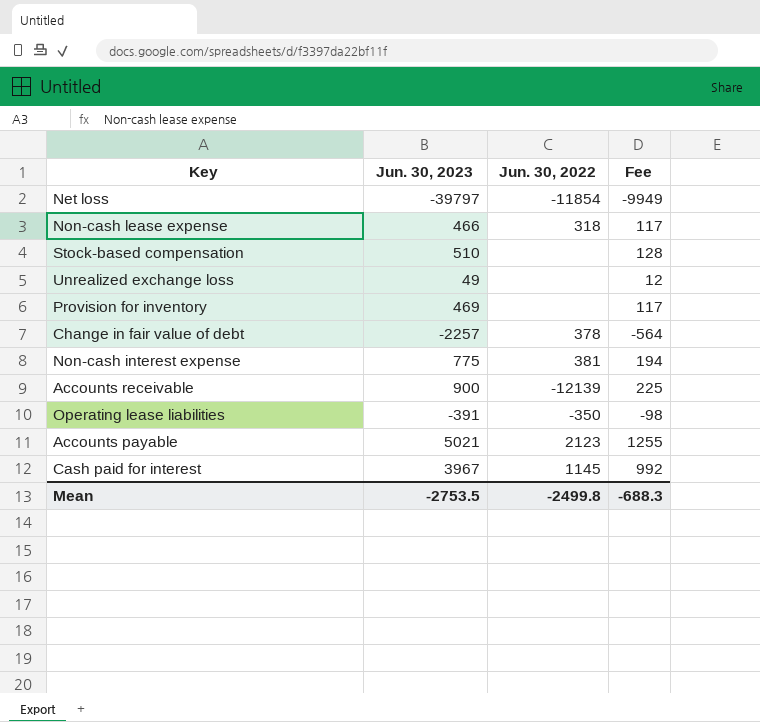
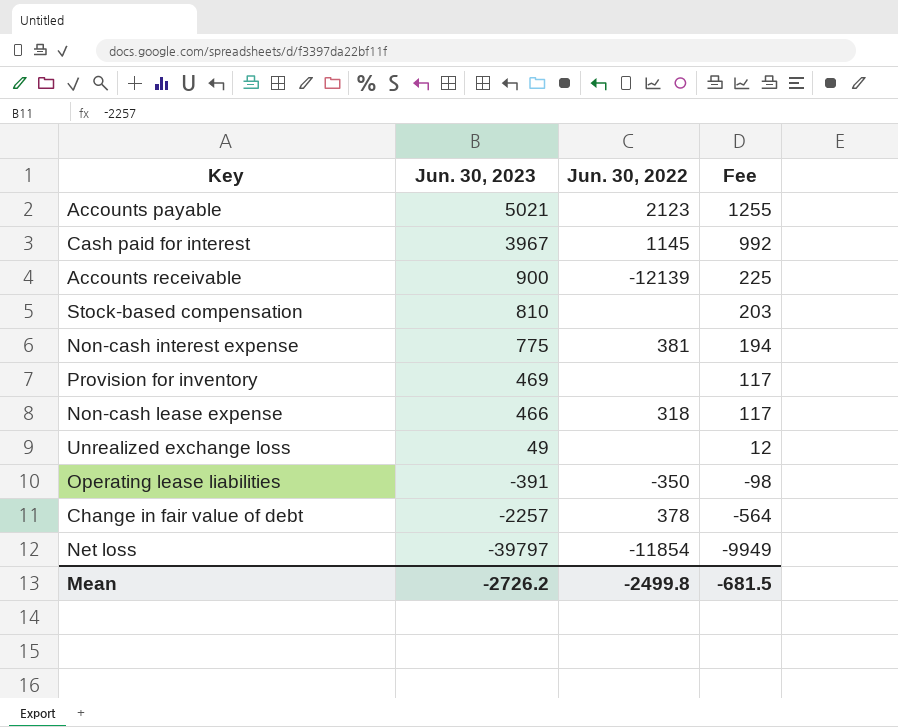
row order: none -> Jun. 30, 2023 descending
Stock-based compensation | Jun. 30, 2023: 510 -> 810
Stock-based compensation | Fee: 128 -> 203
Mean | Jun. 30, 2023: -2753.5 -> -2726.2
Mean | Fee: -688.3 -> -681.5

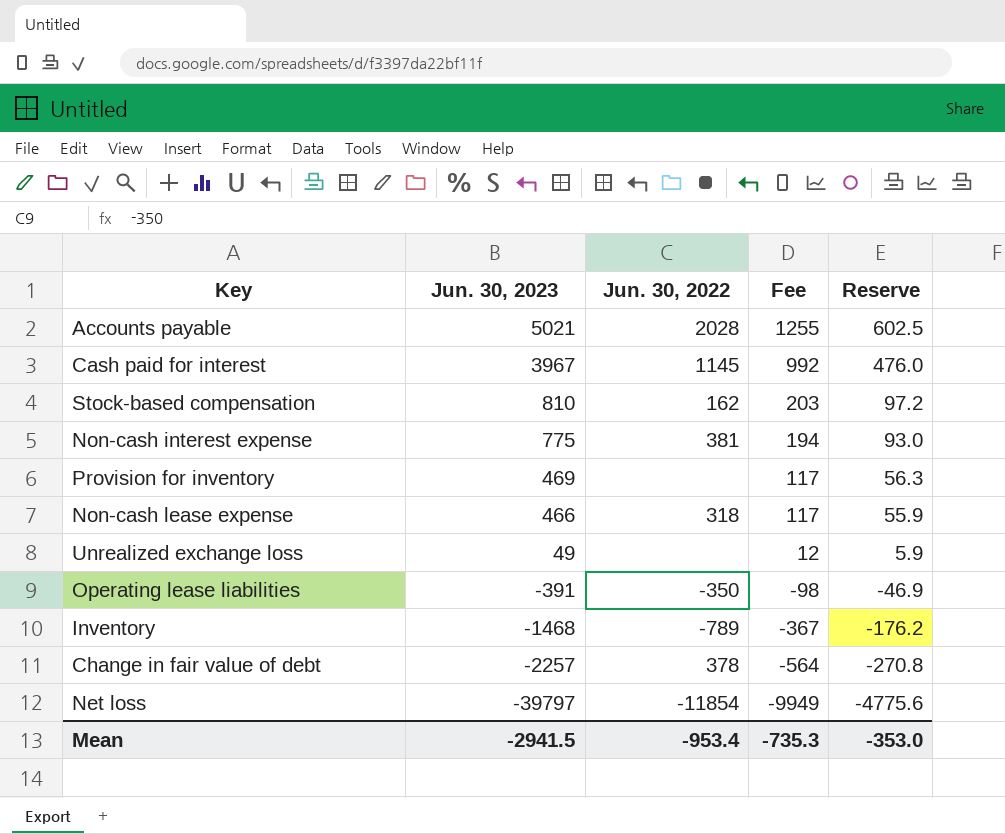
column Reserve | formula: none -> [Jun. 30, 2023] * 0.12
row Accounts receivable: 900 | -12139 | 225 -> none
Accounts payable | Jun. 30, 2022: 2123 -> 2028
Stock-based compensation | Jun. 30, 2022: none -> 162
row Inventory: none -> -1468 | -789 | -367 | -176.2
Mean | Jun. 30, 2023: -2726.2 -> -2941.5
Mean | Jun. 30, 2022: -2499.8 -> -953.4
Mean | Fee: -681.5 -> -735.3

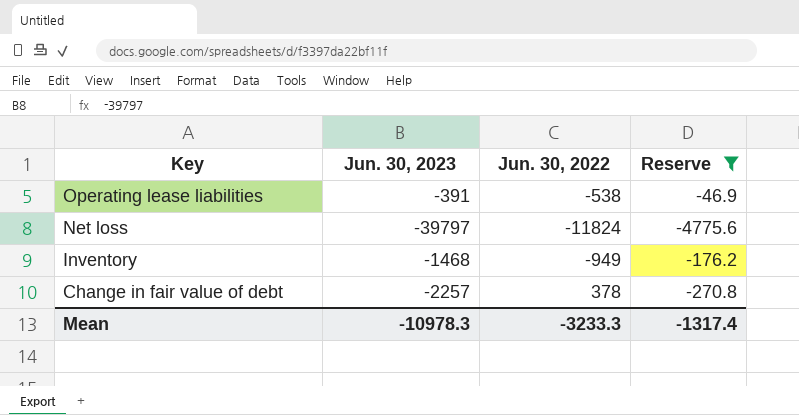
filter: none -> Reserve <= -46.9
row order: Jun. 30, 2023 descending -> Key descending
column Fee | formula: [Jun. 30, 2023] * 0.25 -> none
Operating lease liabilities | Jun. 30, 2022: -350 -> -538
Net loss | Jun. 30, 2022: -11854 -> -11824
Inventory | Jun. 30, 2022: -789 -> -949
Mean | Jun. 30, 2023: -2941.5 -> -10978.3
Mean | Jun. 30, 2022: -953.4 -> -3233.3
Mean | Reserve: -353.0 -> -1317.4

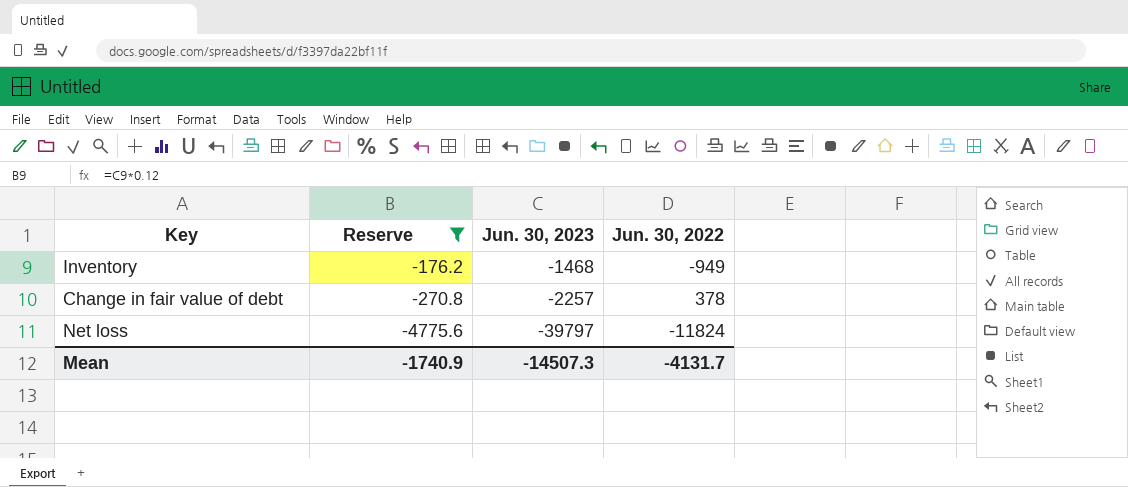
row order: Key descending -> Reserve descending
column Reserve | position: 4 -> 2
row Operating lease liabilities: -391 | -538 | -46.9 -> none
Mean | Reserve: -1317.4 -> -1740.9
Mean | Jun. 30, 2023: -10978.3 -> -14507.3
Mean | Jun. 30, 2022: -3233.3 -> -4131.7

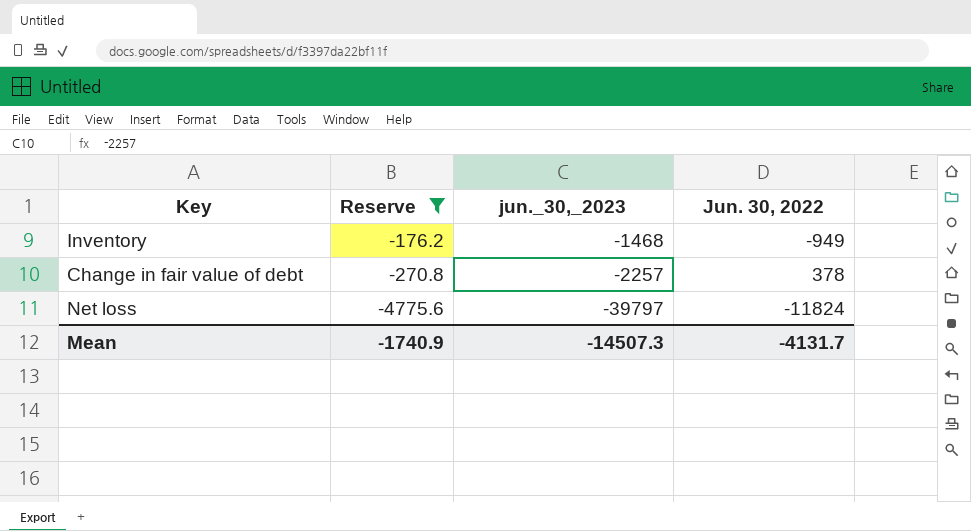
column name: Jun. 30, 2023 -> jun._30,_2023

